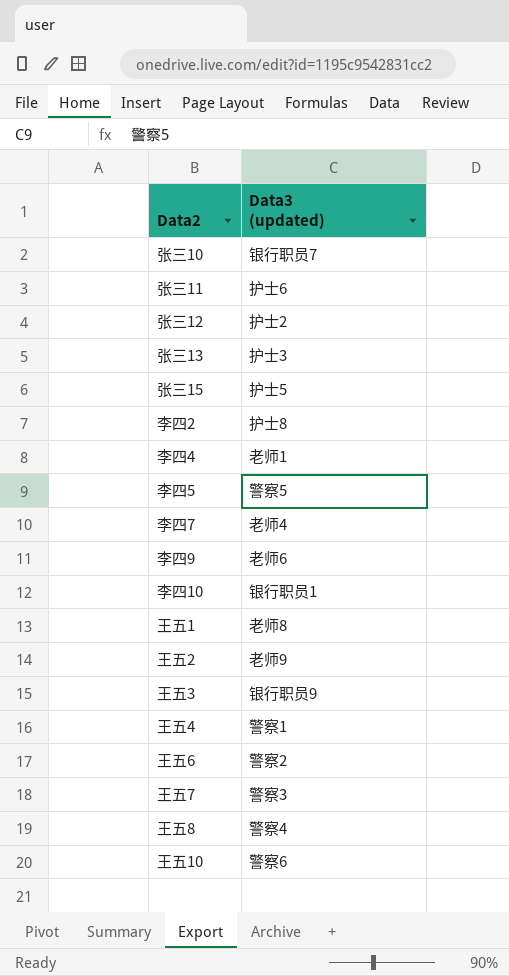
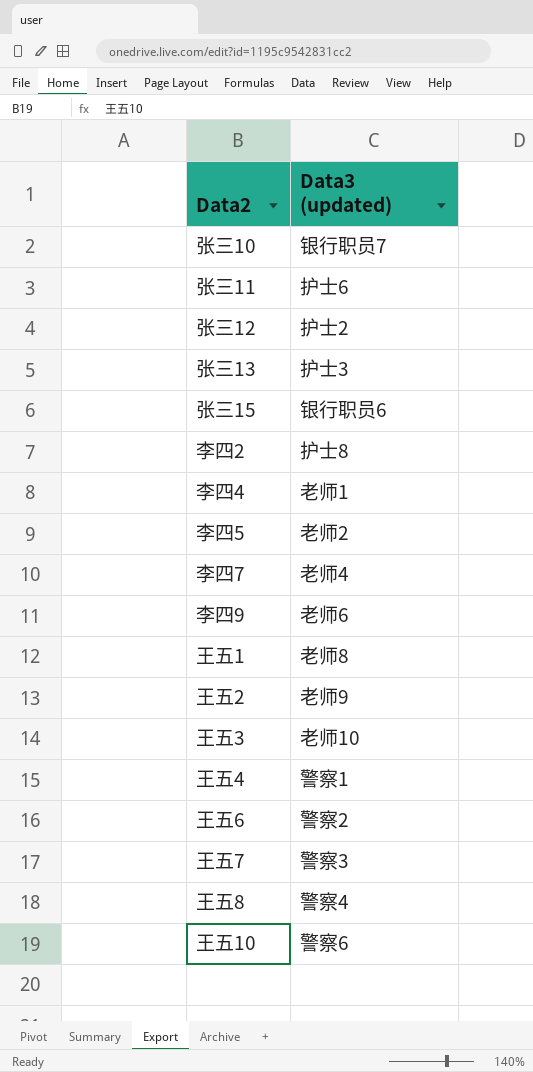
row 李四10: 银行职员1 -> none
张三15 | Data3 (updated): 护士5 -> 银行职员6
李四5 | Data3 (updated): 警察5 -> 老师2
王五3 | Data3 (updated): 银行职员9 -> 老师10

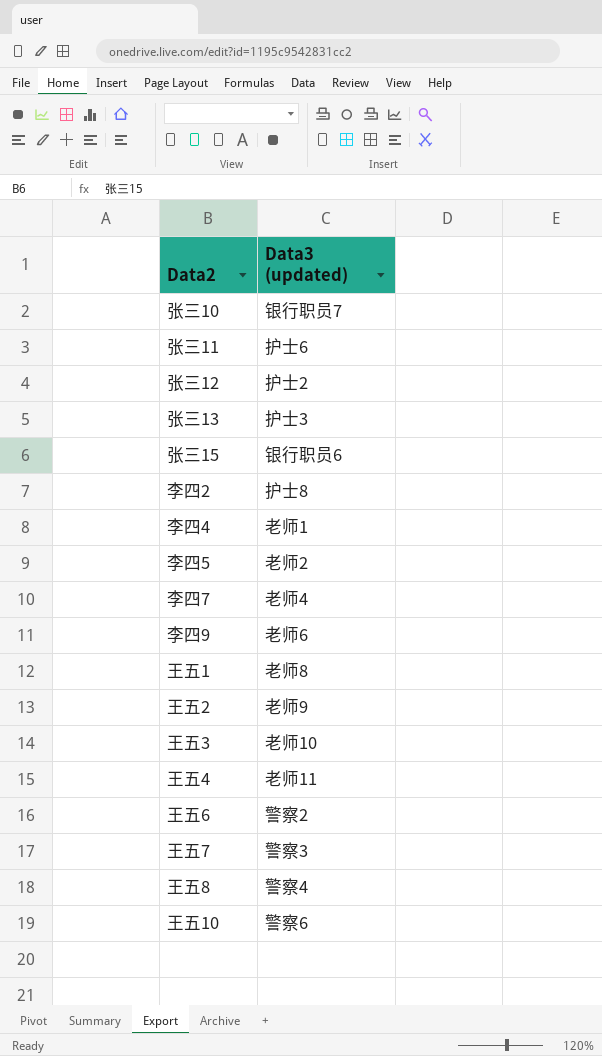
王五4 | Data3 (updated): 警察1 -> 老师11

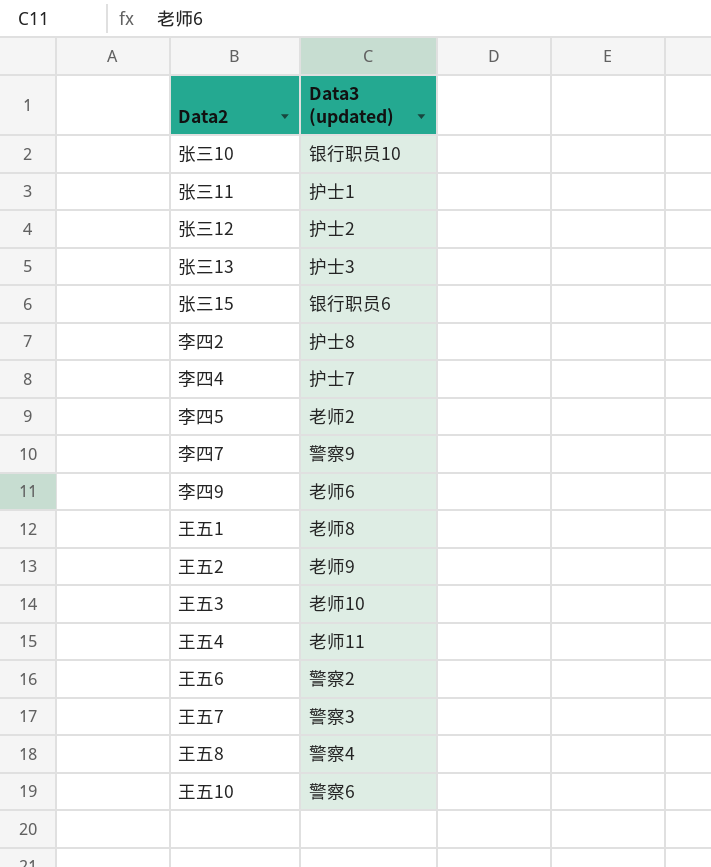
张三10 | Data3 (updated): 银行职员7 -> 银行职员10
张三11 | Data3 (updated): 护士6 -> 护士1
李四4 | Data3 (updated): 老师1 -> 护士7
李四7 | Data3 (updated): 老师4 -> 警察9

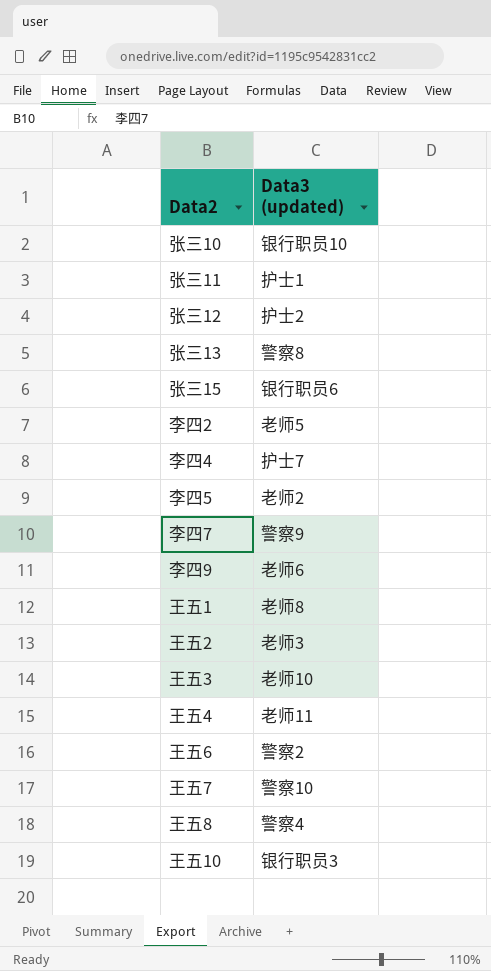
张三13 | Data3 (updated): 护士3 -> 警察8
李四2 | Data3 (updated): 护士8 -> 老师5
王五2 | Data3 (updated): 老师9 -> 老师3
王五7 | Data3 (updated): 警察3 -> 警察10
王五10 | Data3 (updated): 警察6 -> 银行职员3

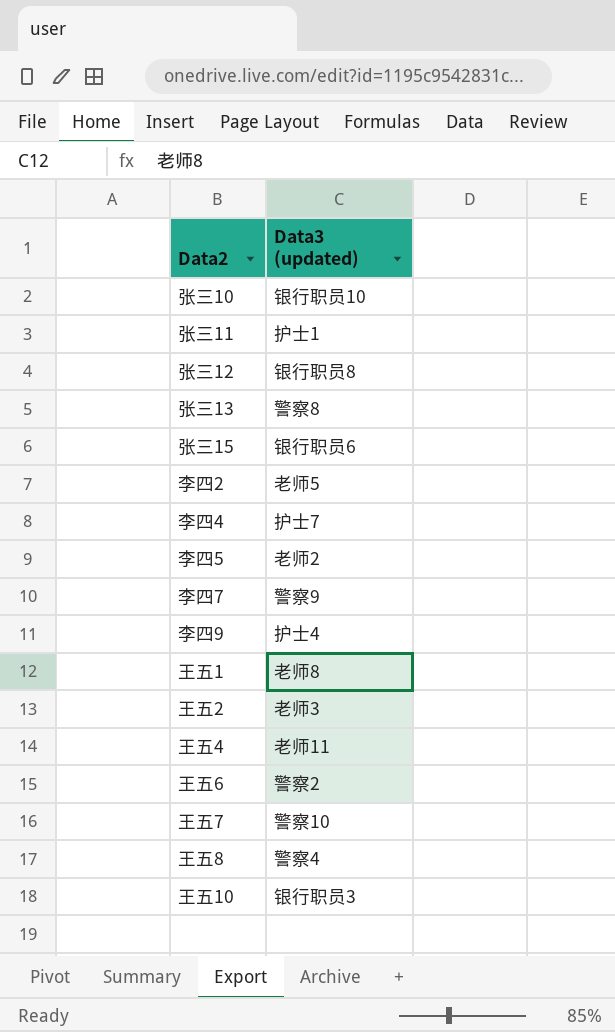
row 王五3: 老师10 -> none
张三12 | Data3 (updated): 护士2 -> 银行职员8
李四9 | Data3 (updated): 老师6 -> 护士4

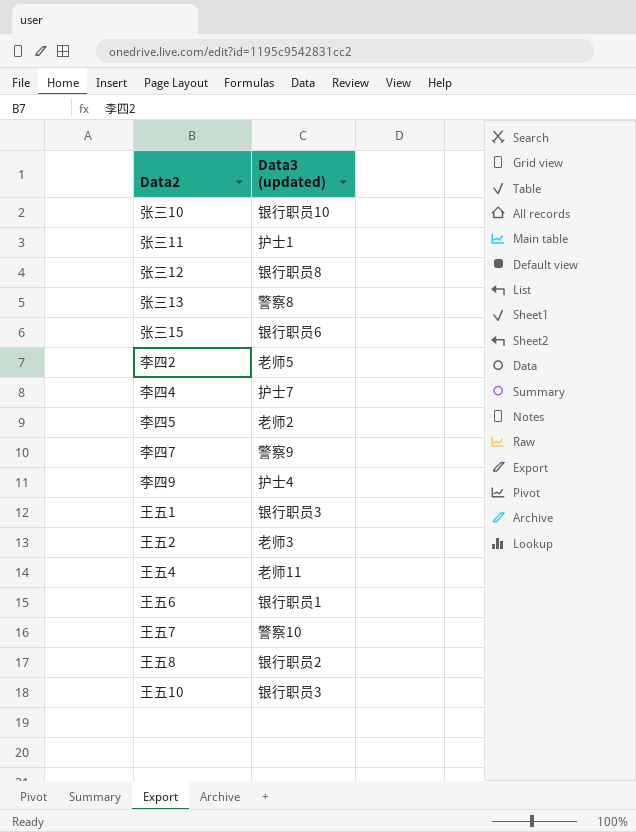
王五1 | Data3 (updated): 老师8 -> 银行职员3
王五6 | Data3 (updated): 警察2 -> 银行职员1
王五8 | Data3 (updated): 警察4 -> 银行职员2

